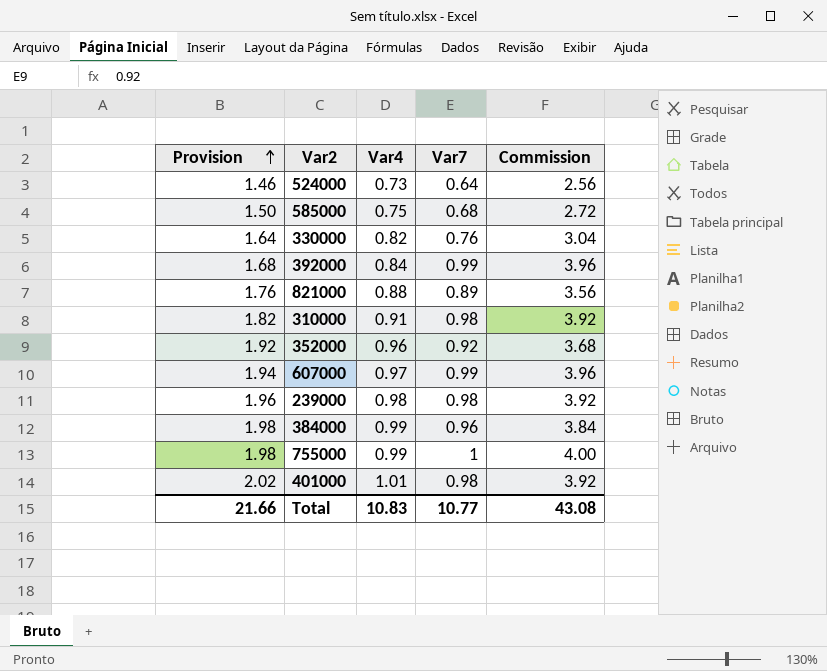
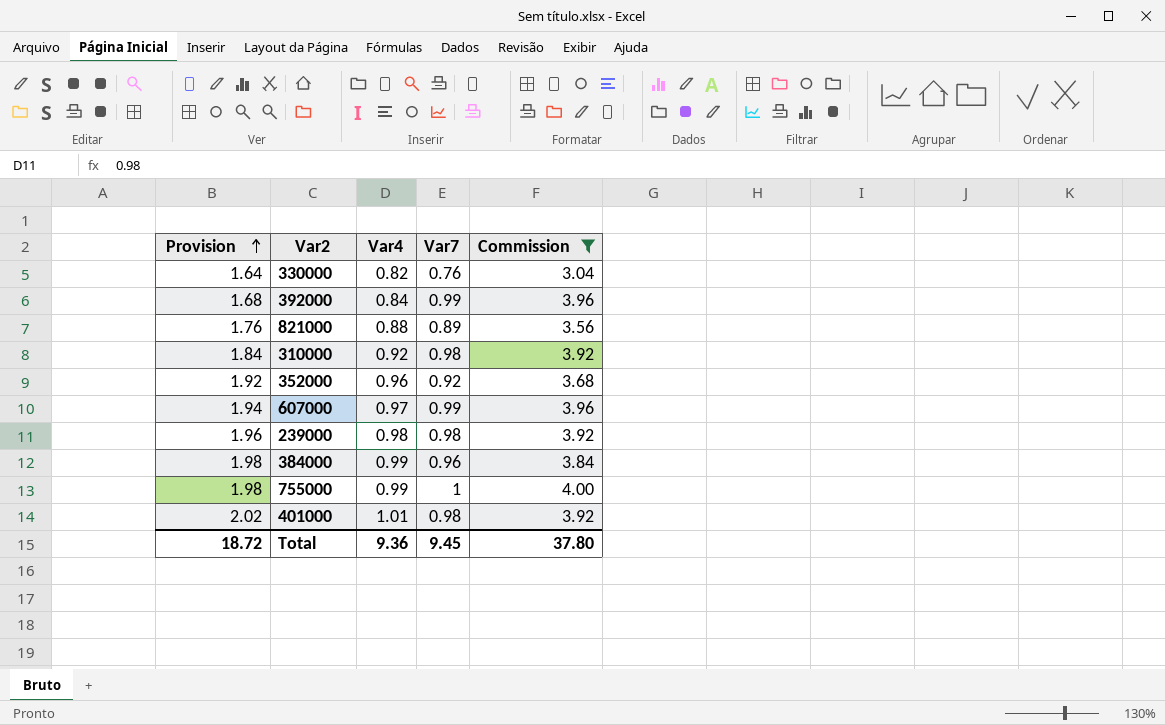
filter: none -> Commission >= 3.04
310000 | Provision: 1.82 -> 1.84
310000 | Var4: 0.91 -> 0.92
Total | Provision: 21.66 -> 18.72
Total | Var4: 10.83 -> 9.36
Total | Var7: 10.77 -> 9.45
Total | Commission: 43.08 -> 37.80

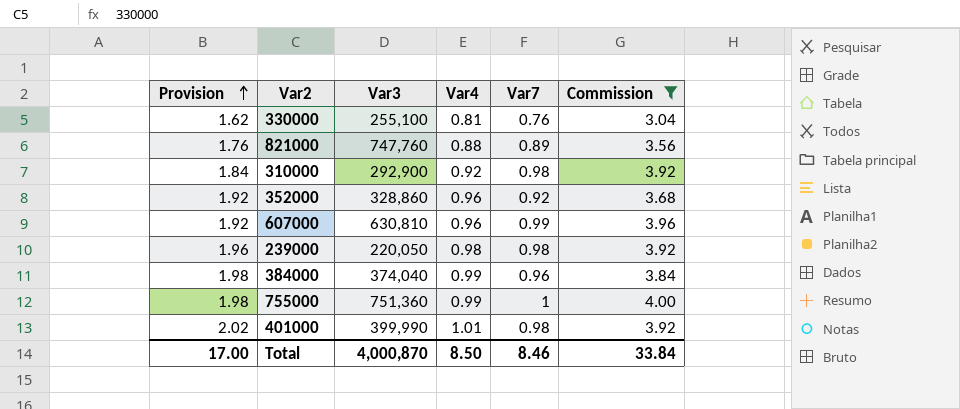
column Var3 | position: none -> 3
row 392000: 1.68 | 0.84 | 0.99 | 3.96 -> none
330000 | Provision: 1.64 -> 1.62
330000 | Var4: 0.82 -> 0.81
607000 | Provision: 1.94 -> 1.92
607000 | Var4: 0.97 -> 0.96
Total | Provision: 18.72 -> 17.00
Total | Var4: 9.36 -> 8.50
Total | Var7: 9.45 -> 8.46
Total | Commission: 37.80 -> 33.84

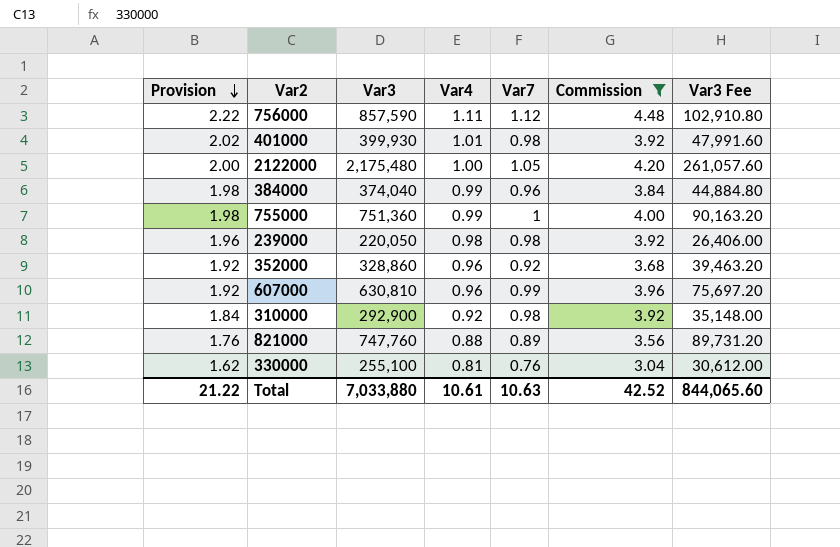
row order: Provision ascending -> Provision descending
column Var3 Fee | formula: none -> [Var3] * 0.12
row 756000: none -> 2.22 | 857,590 | 1.11 | 1.12 | 4.48 | 102,910.80
401000 | Var3: 399,990 -> 399,930
row 2122000: none -> 2.00 | 2,175,480 | 1.00 | 1.05 | 4.20 | 261,057.60
Total | Provision: 17.00 -> 21.22
Total | Var3: 4,000,870 -> 7,033,880
Total | Var4: 8.50 -> 10.61
Total | Var7: 8.46 -> 10.63
Total | Commission: 33.84 -> 42.52

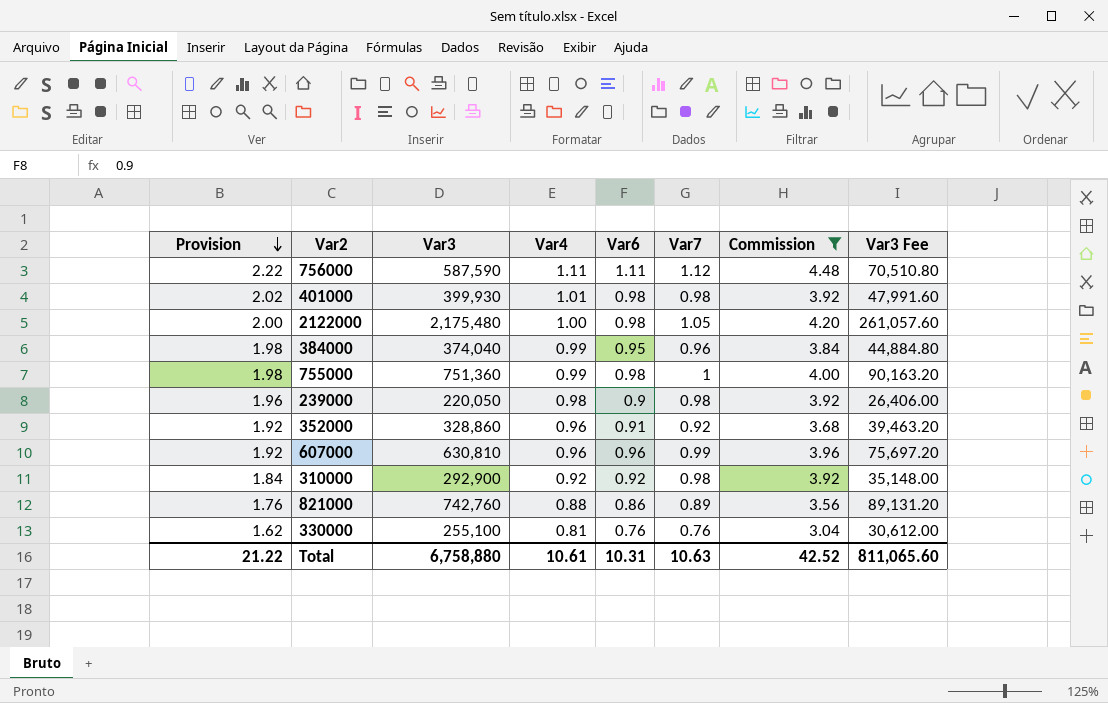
column Var6 | position: none -> 5
756000 | Var3: 857,590 -> 587,590
756000 | Var3 Fee: 102,910.80 -> 70,510.80
821000 | Var3: 747,760 -> 742,760
821000 | Var3 Fee: 89,731.20 -> 89,131.20
Total | Var3: 7,033,880 -> 6,758,880
Total | Var3 Fee: 844,065.60 -> 811,065.60

